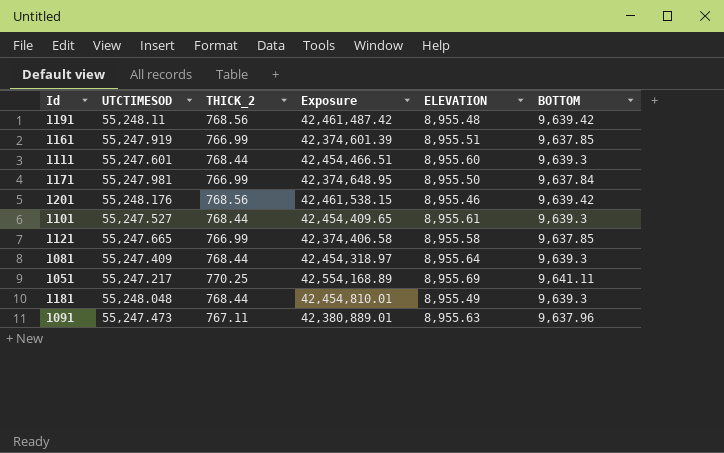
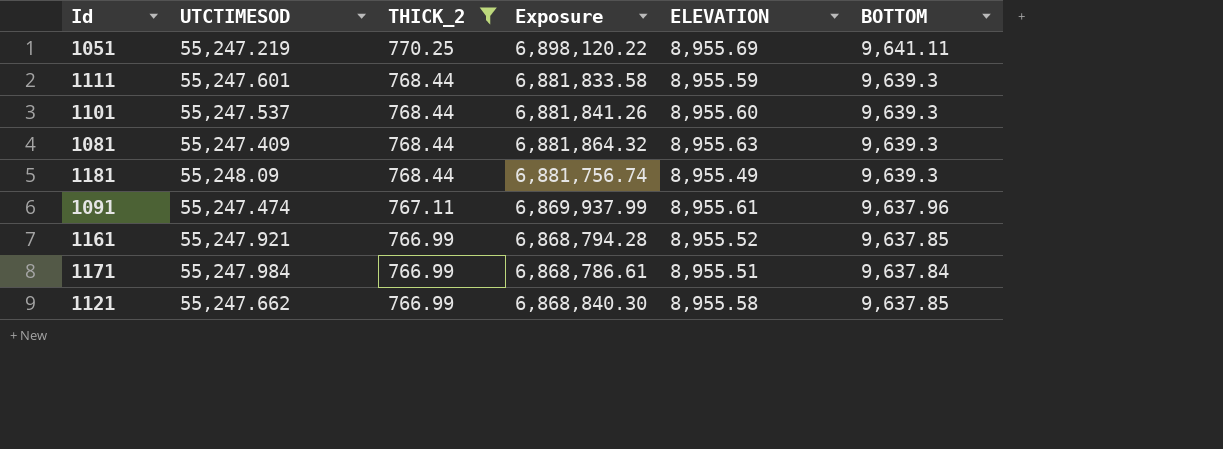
filter: none -> THICK_2 != 768.56
row order: none -> THICK_2 descending
column Exposure | formula: [UTCTIMESOD] * [THICK_2] -> [THICK_2] * [ELEVATION]
1051 | UTCTIMESOD: 55,247.217 -> 55,247.219
1111 | ELEVATION: 8,955.60 -> 8,955.59
1101 | UTCTIMESOD: 55,247.527 -> 55,247.537
1101 | ELEVATION: 8,955.61 -> 8,955.60
1081 | ELEVATION: 8,955.64 -> 8,955.63
1181 | UTCTIMESOD: 55,248.048 -> 55,248.09
1091 | UTCTIMESOD: 55,247.473 -> 55,247.474
1091 | ELEVATION: 8,955.63 -> 8,955.61
1161 | UTCTIMESOD: 55,247.919 -> 55,247.921
1161 | ELEVATION: 8,955.51 -> 8,955.52
1171 | UTCTIMESOD: 55,247.981 -> 55,247.984
1171 | ELEVATION: 8,955.50 -> 8,955.51
1121 | UTCTIMESOD: 55,247.665 -> 55,247.662

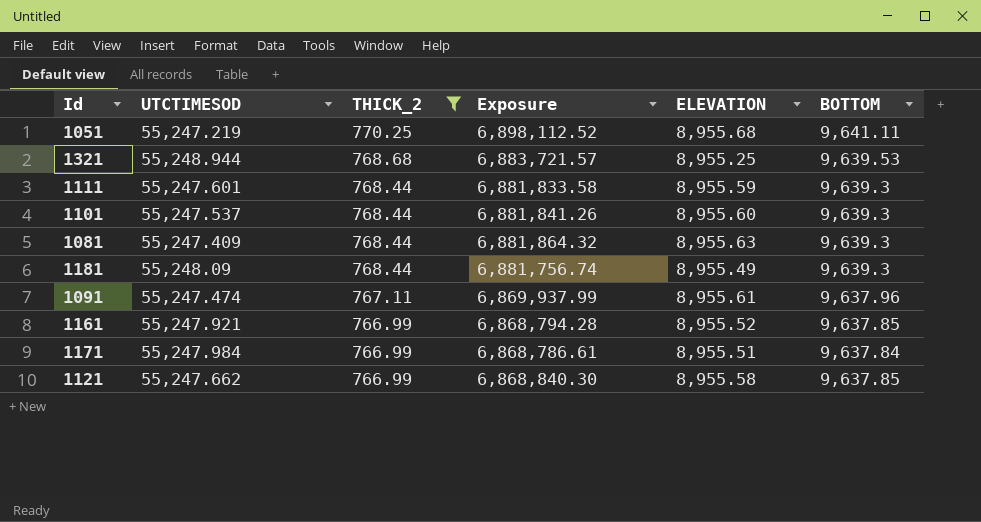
1051 | Exposure: 6,898,120.22 -> 6,898,112.52
1051 | ELEVATION: 8,955.69 -> 8,955.68
row 1321: none -> 55,248.944 | 768.68 | 6,883,721.57 | 8,955.25 | 9,639.53

